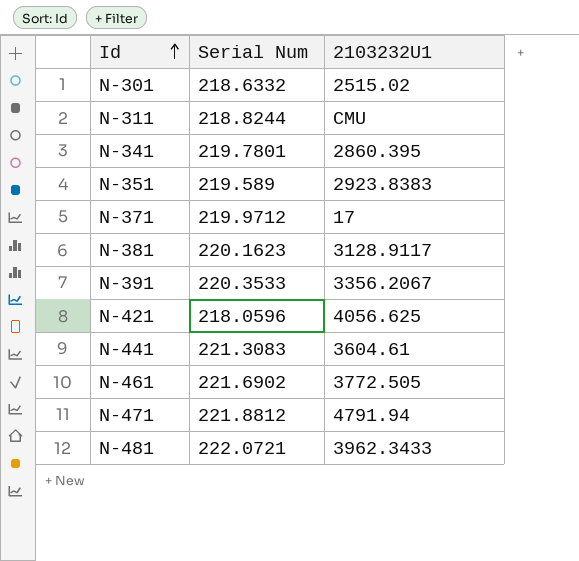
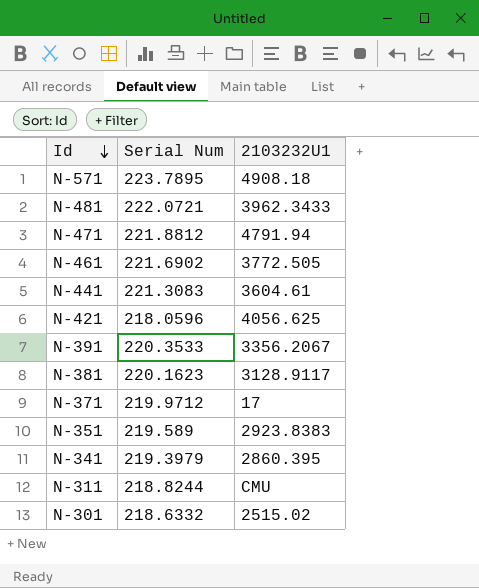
row order: Id ascending -> Id descending
row N-571: none -> 223.7895 | 4908.18
N-341 | Serial Num: 219.7801 -> 219.3979

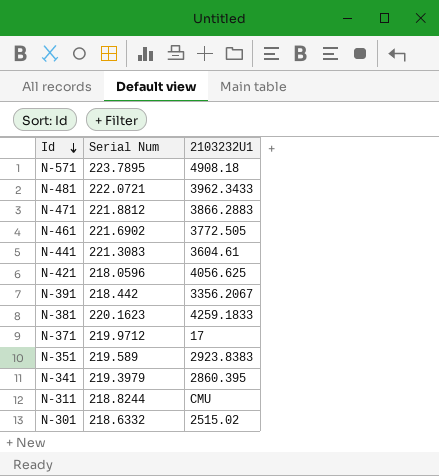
N-471 | 2103232U1: 4791.94 -> 3866.2883
N-391 | Serial Num: 220.3533 -> 218.442
N-381 | 2103232U1: 3128.9117 -> 4259.1833

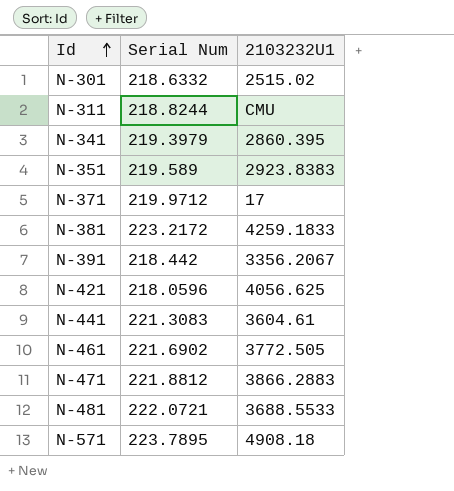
row order: Id descending -> Id ascending
N-381 | Serial Num: 220.1623 -> 223.2172
N-481 | 2103232U1: 3962.3433 -> 3688.5533

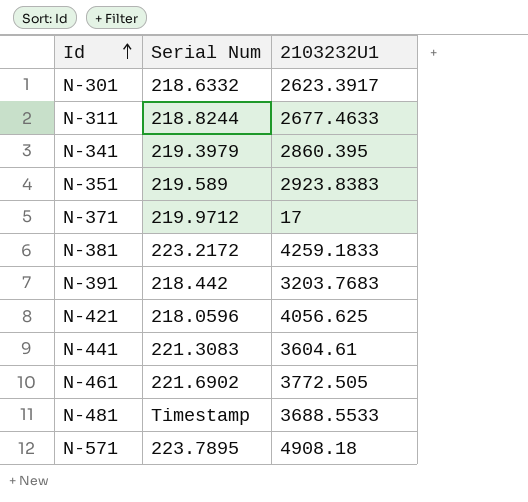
row N-471: 221.8812 | 3866.2883 -> none
N-301 | 2103232U1: 2515.02 -> 2623.3917
N-311 | 2103232U1: CMU -> 2677.4633
N-391 | 2103232U1: 3356.2067 -> 3203.7683
N-481 | Serial Num: 222.0721 -> Timestamp

